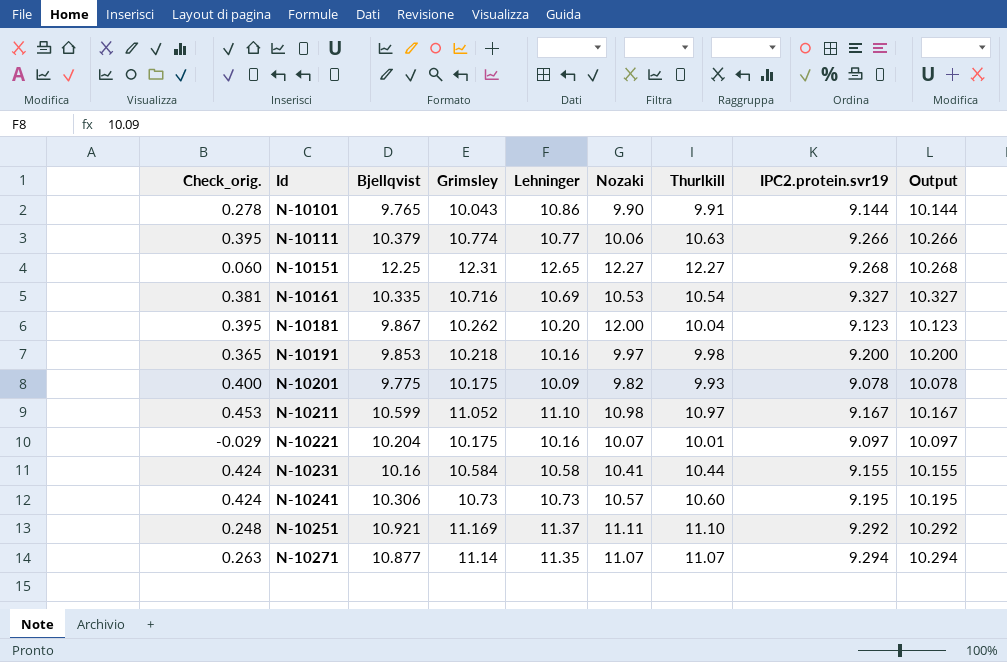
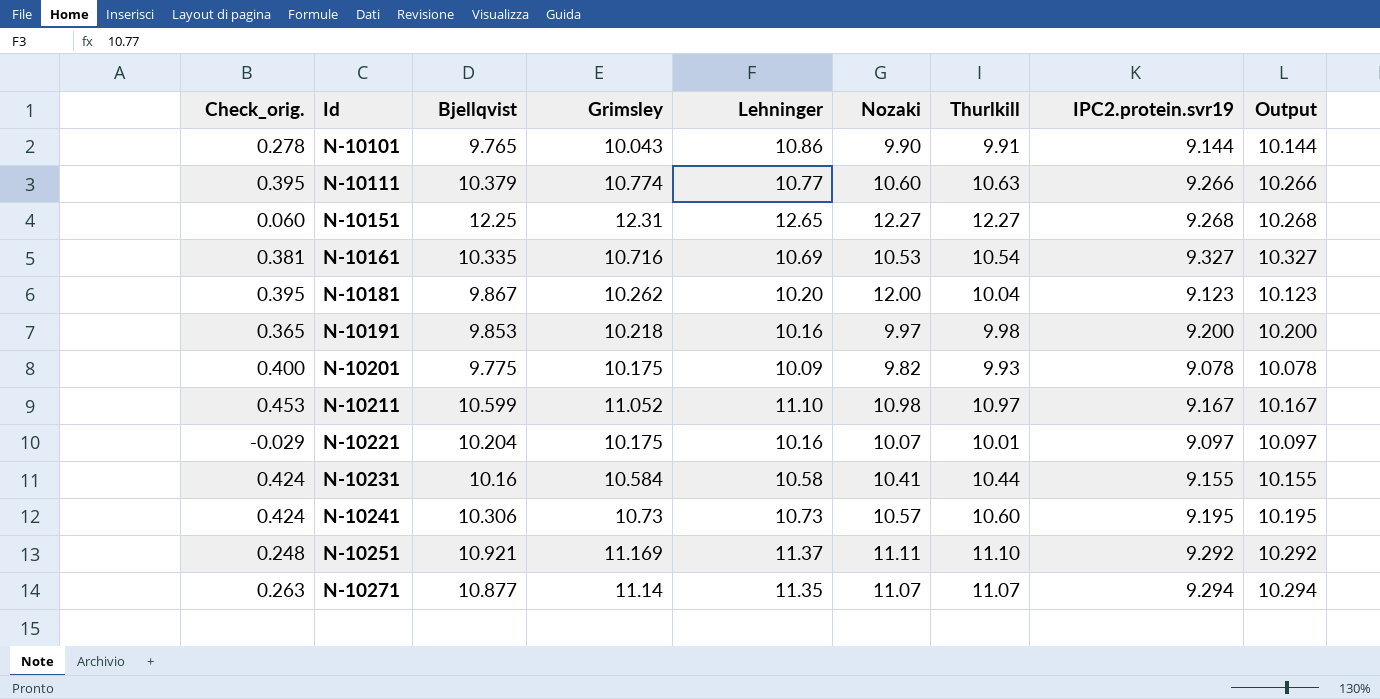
N-10111 | Nozaki: 10.06 -> 10.60

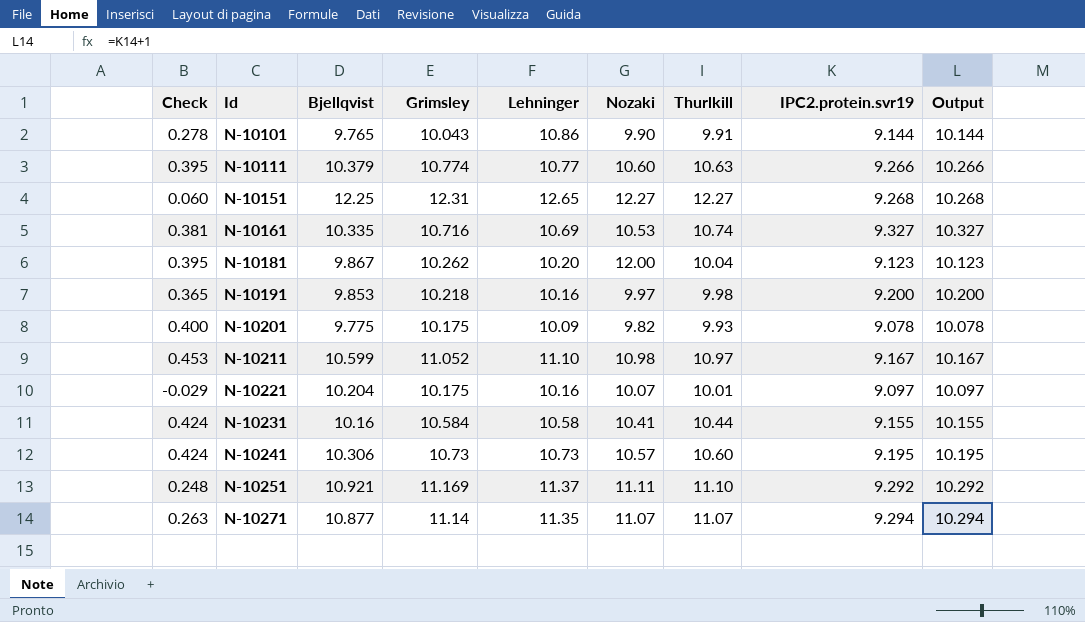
column name: Check_orig. -> Check
N-10161 | Thurlkill: 10.54 -> 10.74

